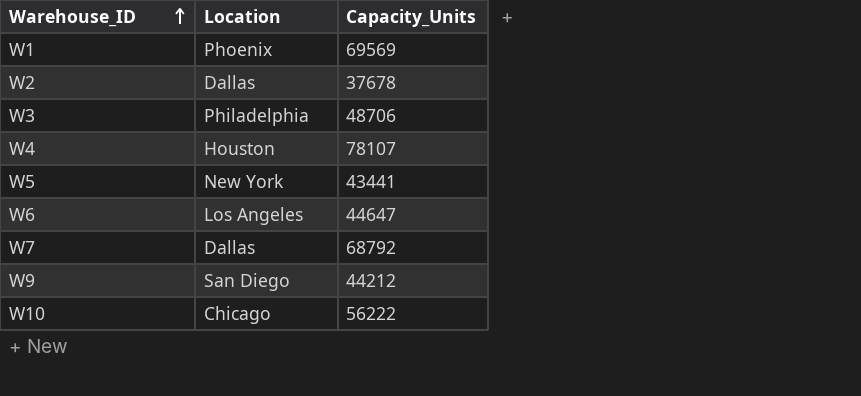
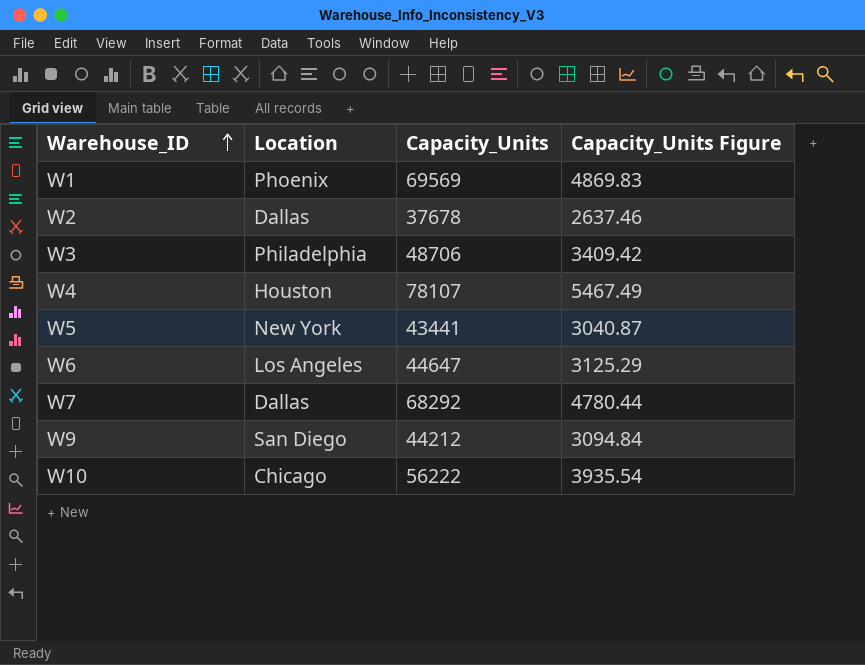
column Capacity_Units Figure | formula: none -> [Capacity_Units] * 0.07
W7 | Capacity_Units: 68792 -> 68292

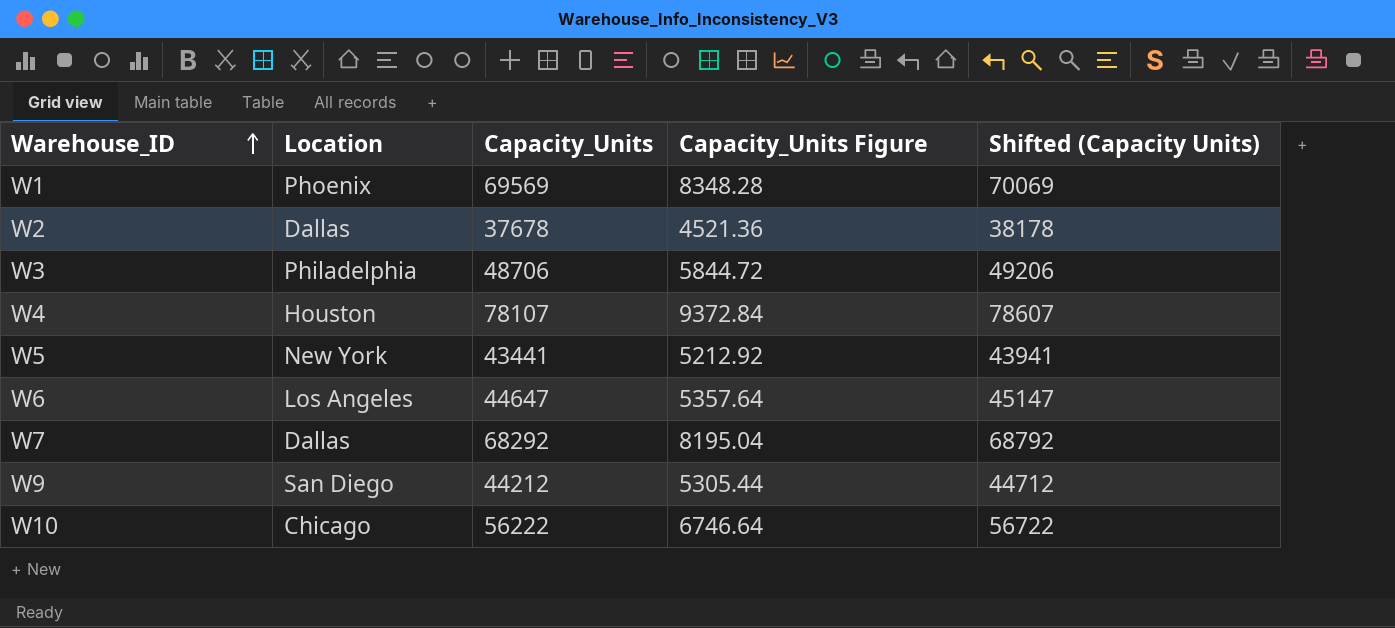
column Capacity_Units Figure | formula: [Capacity_Units] * 0.07 -> [Capacity_Units] * 0.12
column Shifted (Capacity Units) | formula: none -> [Capacity_Units] + 500

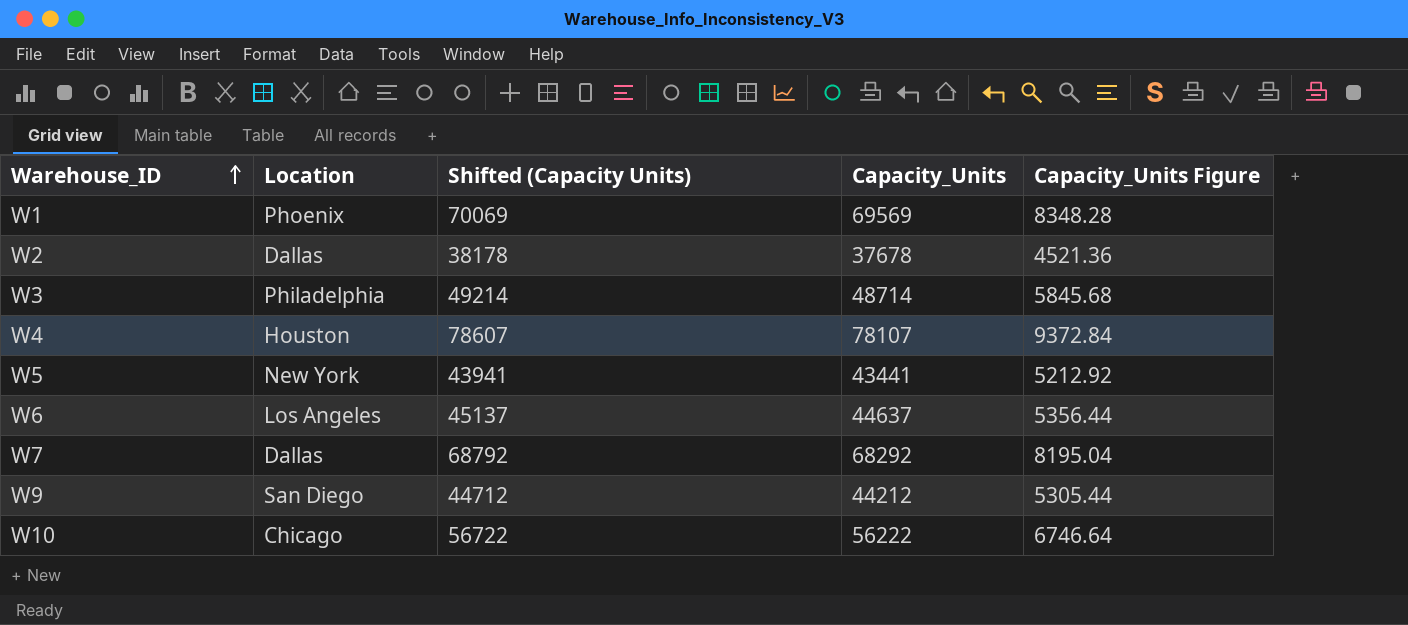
column Shifted (Capacity Units) | position: 5 -> 3
W3 | Shifted (Capacity Units): 49206 -> 49214
W3 | Capacity_Units: 48706 -> 48714
W3 | Capacity_Units Figure: 5844.72 -> 5845.68
W6 | Shifted (Capacity Units): 45147 -> 45137
W6 | Capacity_Units: 44647 -> 44637
W6 | Capacity_Units Figure: 5357.64 -> 5356.44

